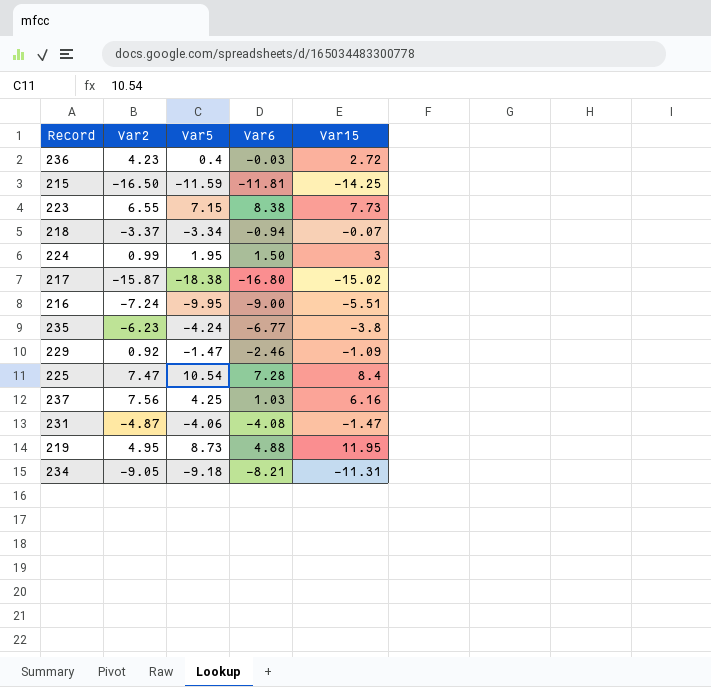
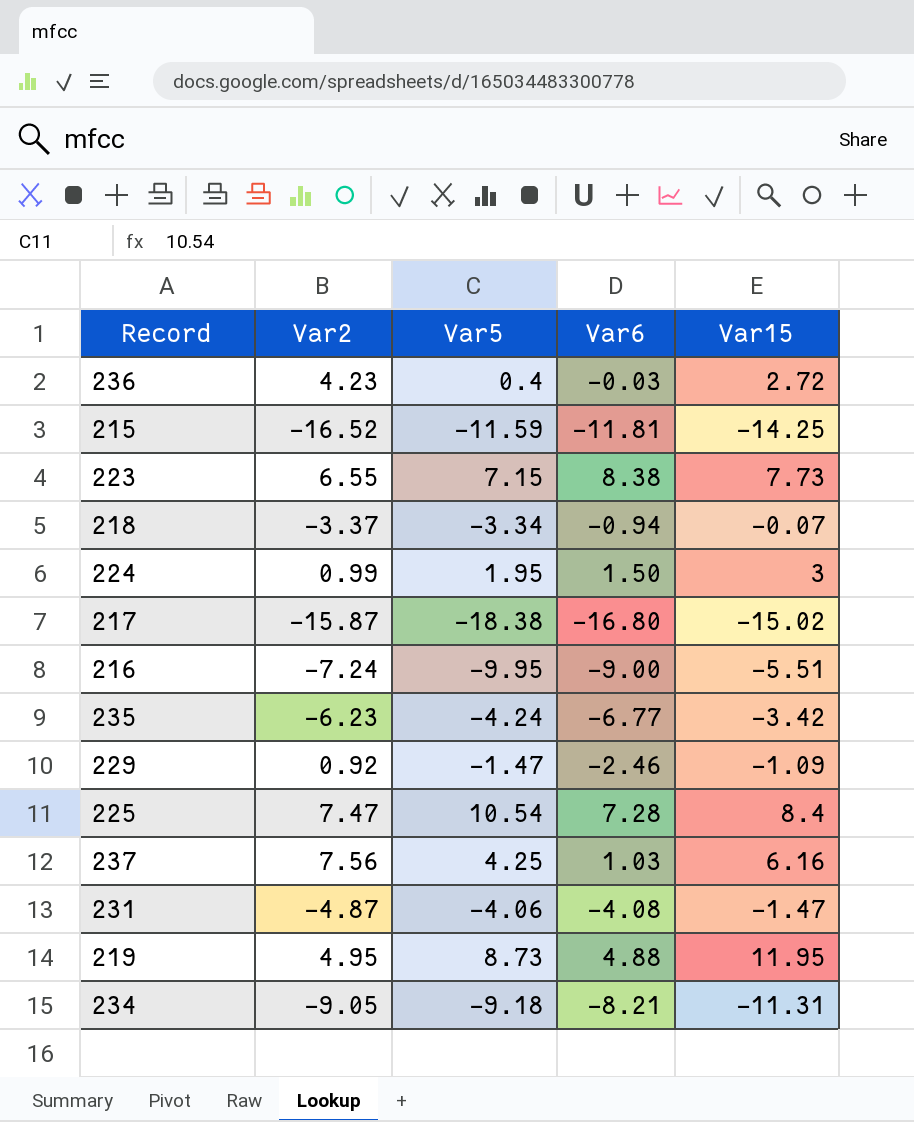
215 | Var2: -16.50 -> -16.52
235 | Var15: -3.8 -> -3.42

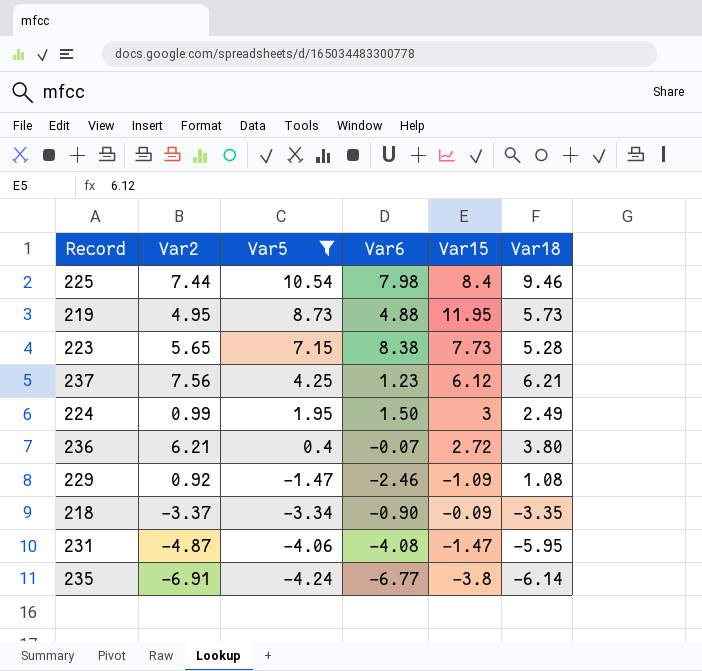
filter: none -> Var5 >= -4.24
row order: none -> Var5 descending
column Var18 | position: none -> 6
225 | Var2: 7.47 -> 7.44
225 | Var6: 7.28 -> 7.98
223 | Var2: 6.55 -> 5.65
237 | Var6: 1.03 -> 1.23
237 | Var15: 6.16 -> 6.12
236 | Var2: 4.23 -> 6.21
236 | Var6: -0.03 -> -0.07
218 | Var6: -0.94 -> -0.90
218 | Var15: -0.07 -> -0.09
235 | Var2: -6.23 -> -6.91
235 | Var15: -3.42 -> -3.8

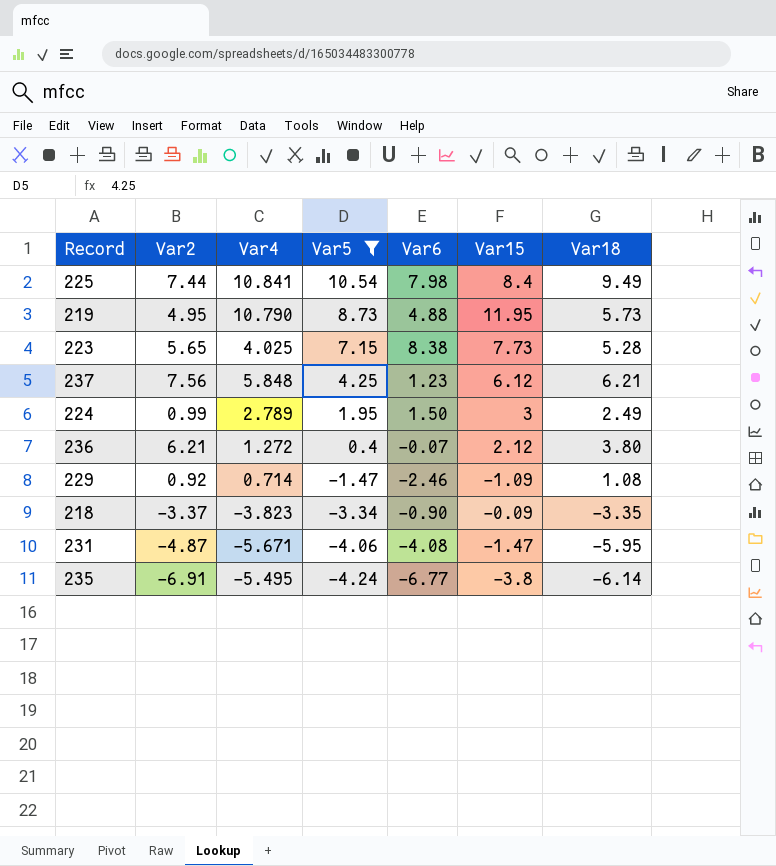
column Var4 | position: none -> 3
225 | Var18: 9.46 -> 9.49
236 | Var15: 2.72 -> 2.12

